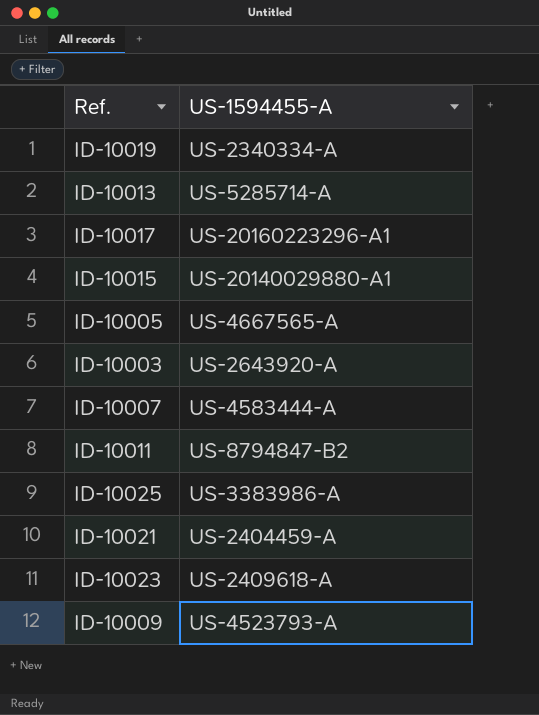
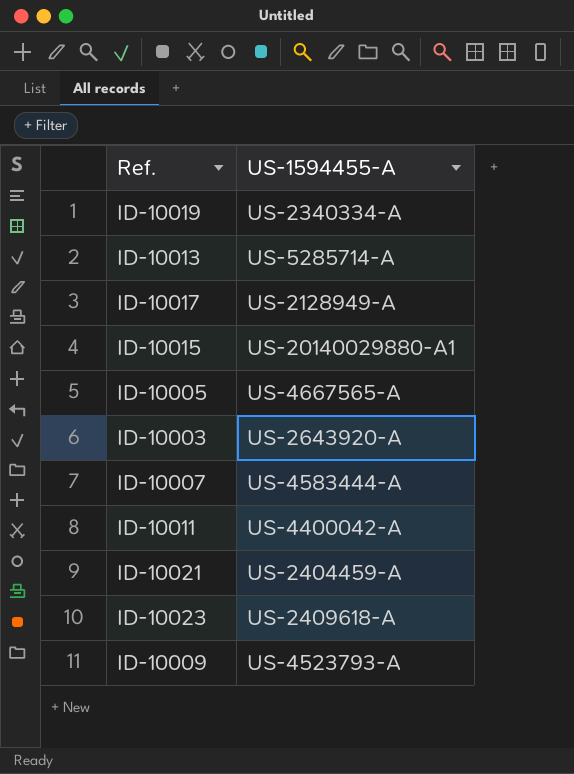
row ID-10025: US-3383986-A -> none
ID-10017 | US-1594455-A: US-20160223296-A1 -> US-2128949-A
ID-10011 | US-1594455-A: US-8794847-B2 -> US-4400042-A

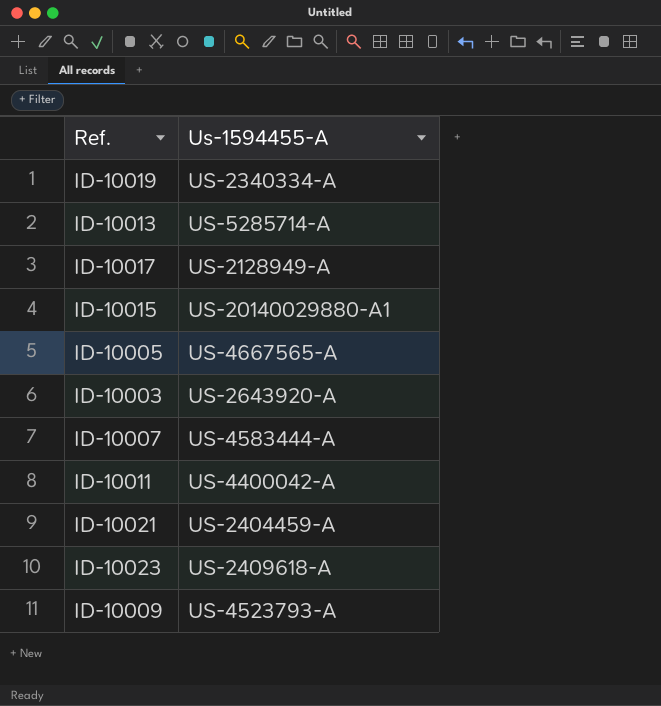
column name: US-1594455-A -> Us-1594455-A

